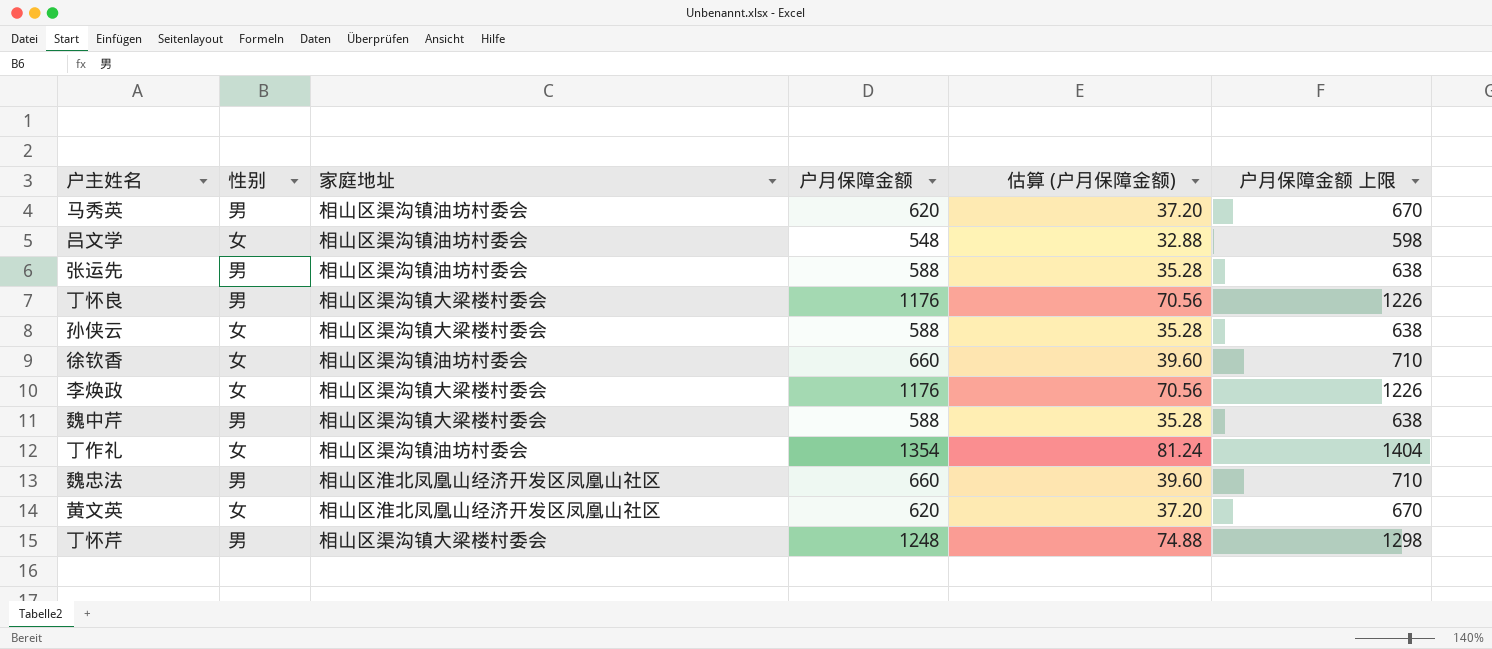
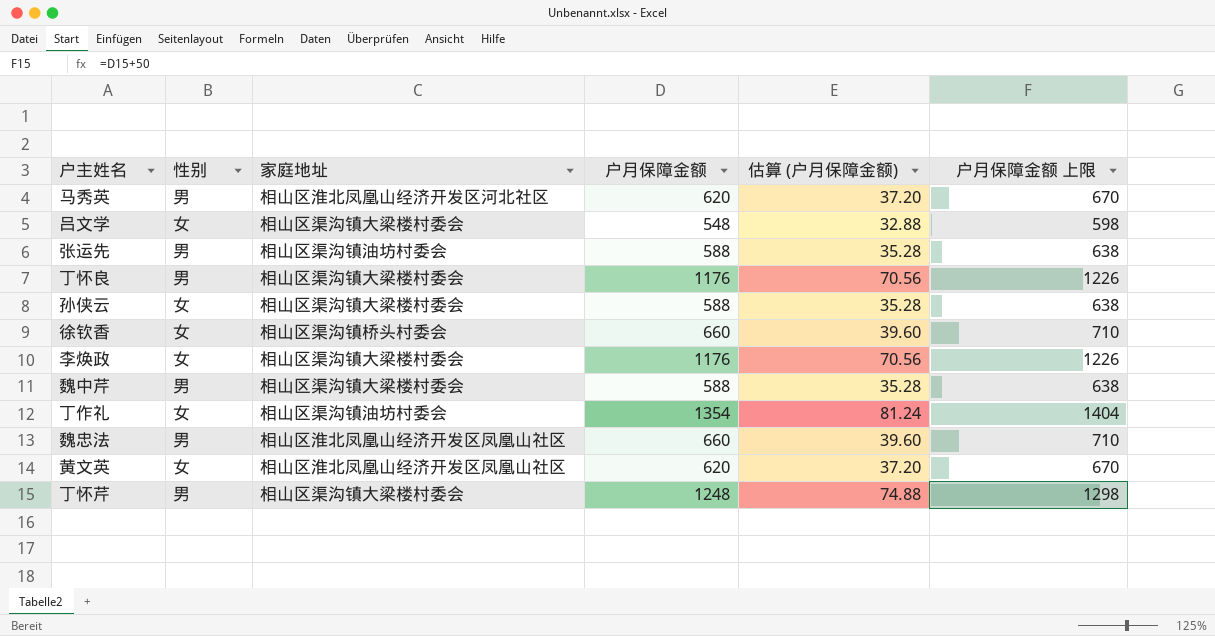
马秀英 | 家庭地址: 相山区渠沟镇油坊村委会 -> 相山区淮北凤凰山经济开发区河北社区
吕文学 | 家庭地址: 相山区渠沟镇油坊村委会 -> 相山区渠沟镇大梁楼村委会
徐钦香 | 家庭地址: 相山区渠沟镇油坊村委会 -> 相山区渠沟镇桥头村委会

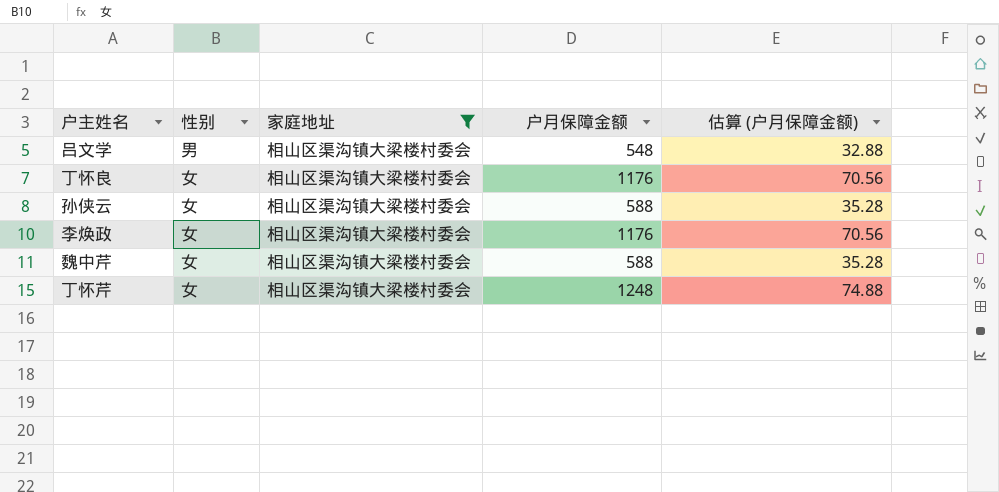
filter: none -> 家庭地址 = 相山区渠沟镇大梁楼村委会
column 户月保障金额 上限 | formula: [户月保障金额] + 50 -> none
吕文学 | 性别: 女 -> 男
丁怀良 | 性别: 男 -> 女
魏中芹 | 性别: 男 -> 女
丁怀芹 | 性别: 男 -> 女

